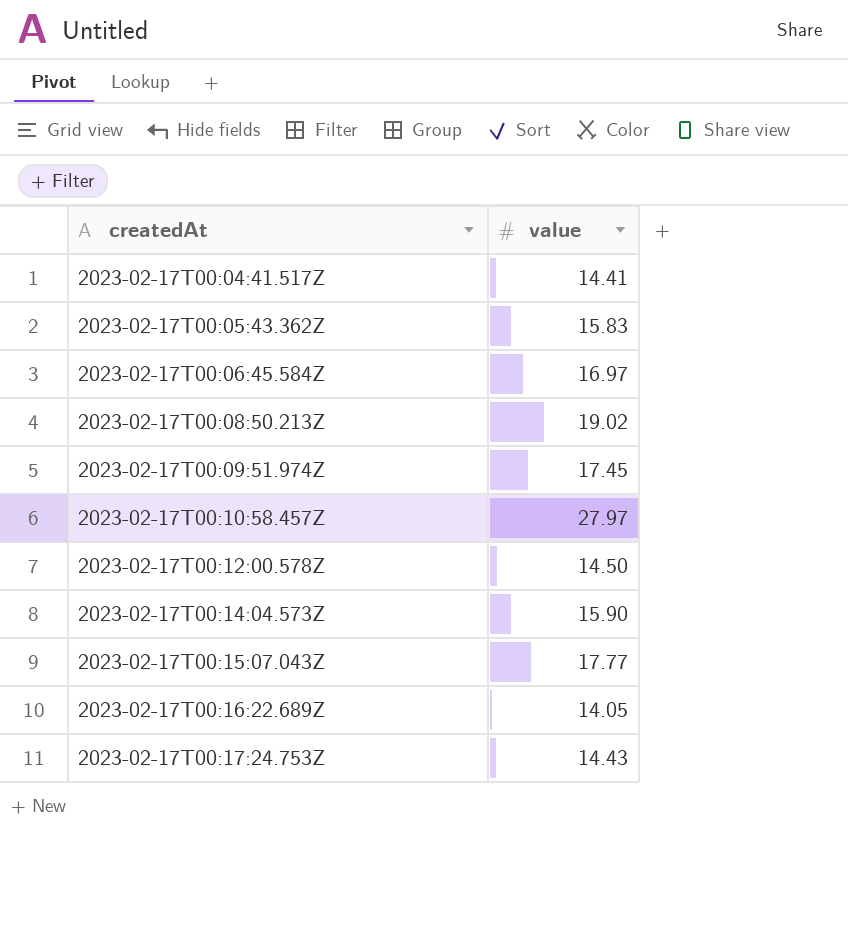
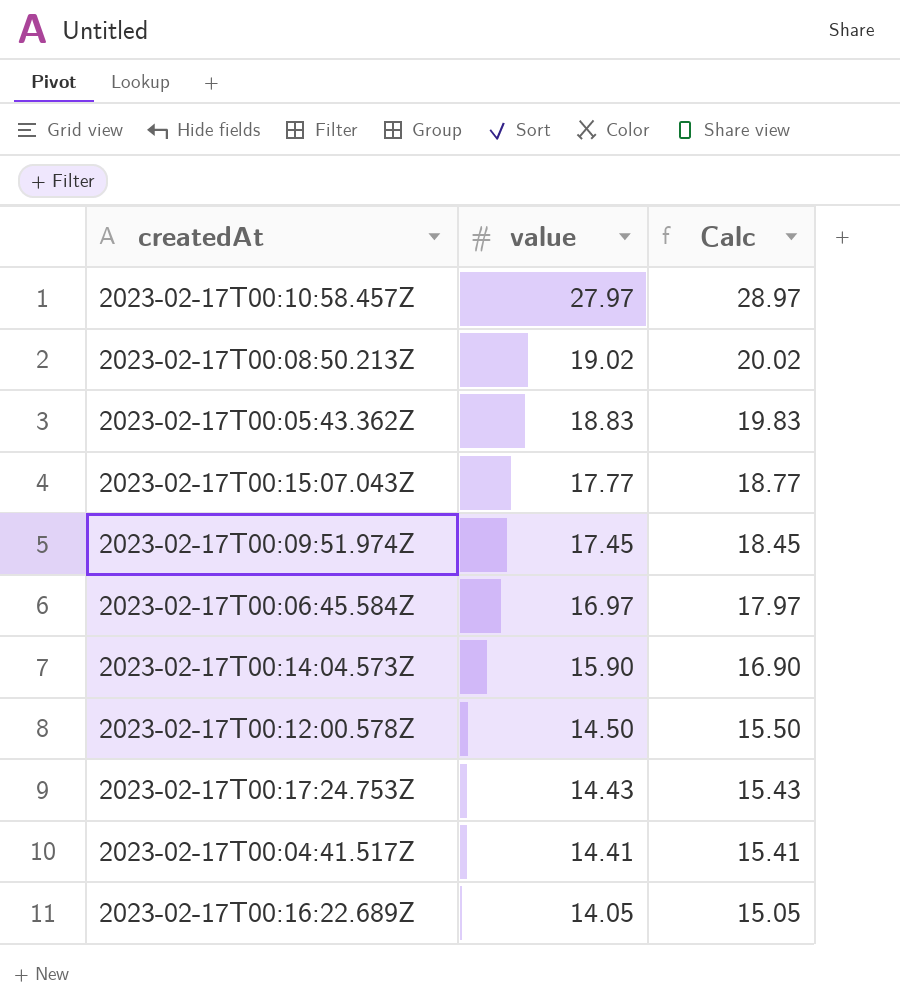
row order: createdAt ascending -> value descending
column Calc | formula: none -> [value] + 1
2023-02-17T00:05:43.362Z | value: 15.83 -> 18.83

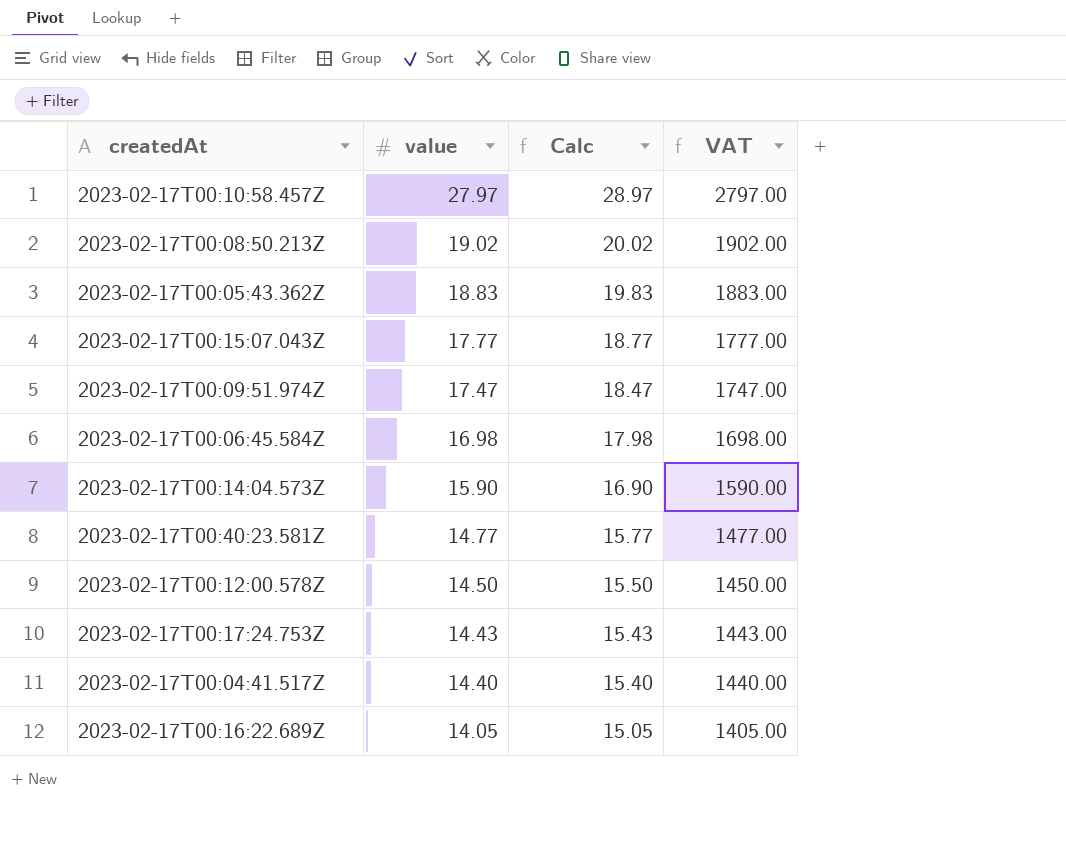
column VAT | formula: none -> [value] * 100
2023-02-17T00:09:51.974Z | value: 17.45 -> 17.47
2023-02-17T00:09:51.974Z | Calc: 18.45 -> 18.47
2023-02-17T00:06:45.584Z | value: 16.97 -> 16.98
2023-02-17T00:06:45.584Z | Calc: 17.97 -> 17.98
row 2023-02-17T00:40:23.581Z: none -> 14.77 | 15.77 | 1477.00
2023-02-17T00:04:41.517Z | value: 14.41 -> 14.40
2023-02-17T00:04:41.517Z | Calc: 15.41 -> 15.40

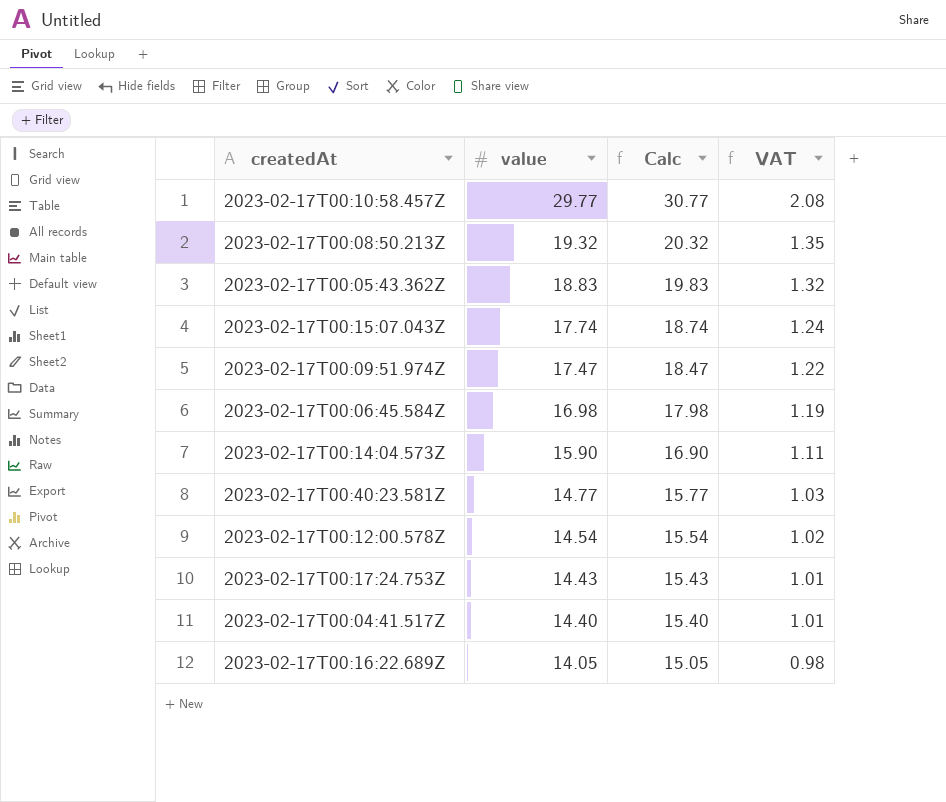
column VAT | formula: [value] * 100 -> [value] * 0.07
2023-02-17T00:10:58.457Z | value: 27.97 -> 29.77
2023-02-17T00:10:58.457Z | Calc: 28.97 -> 30.77
2023-02-17T00:08:50.213Z | value: 19.02 -> 19.32
2023-02-17T00:08:50.213Z | Calc: 20.02 -> 20.32
2023-02-17T00:15:07.043Z | value: 17.77 -> 17.74
2023-02-17T00:15:07.043Z | Calc: 18.77 -> 18.74
2023-02-17T00:12:00.578Z | value: 14.50 -> 14.54
2023-02-17T00:12:00.578Z | Calc: 15.50 -> 15.54

